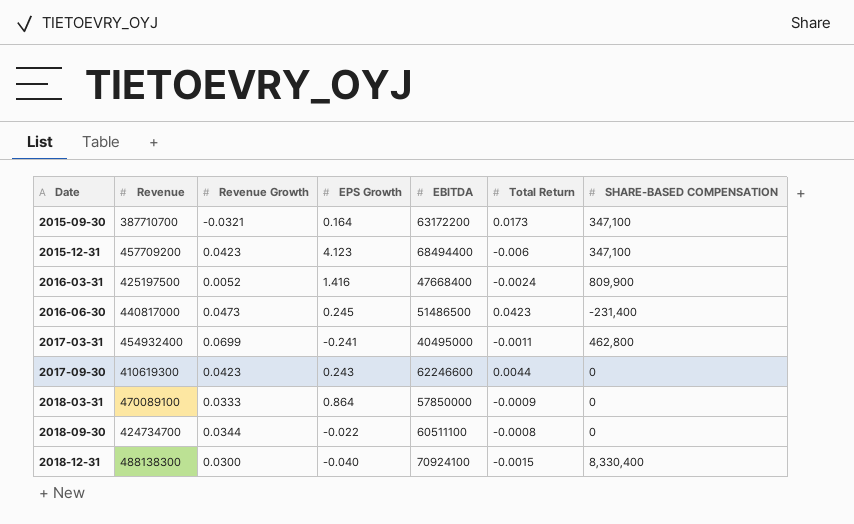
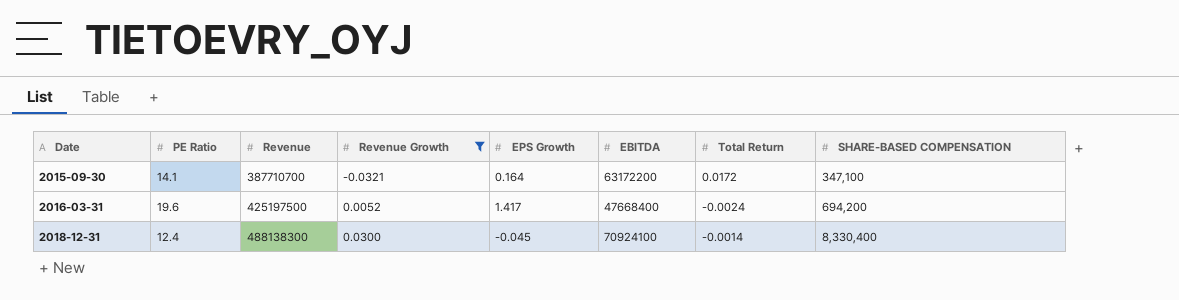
filter: none -> Revenue Growth <= 0.0300
column PE Ratio | position: none -> 2
2015-09-30 | Total Return: 0.0173 -> 0.0172
2016-03-31 | EPS Growth: 1.416 -> 1.417
2016-03-31 | SHARE-BASED COMPENSATION: 809,900 -> 694,200
2018-12-31 | EPS Growth: -0.040 -> -0.045
2018-12-31 | Total Return: -0.0015 -> -0.0014

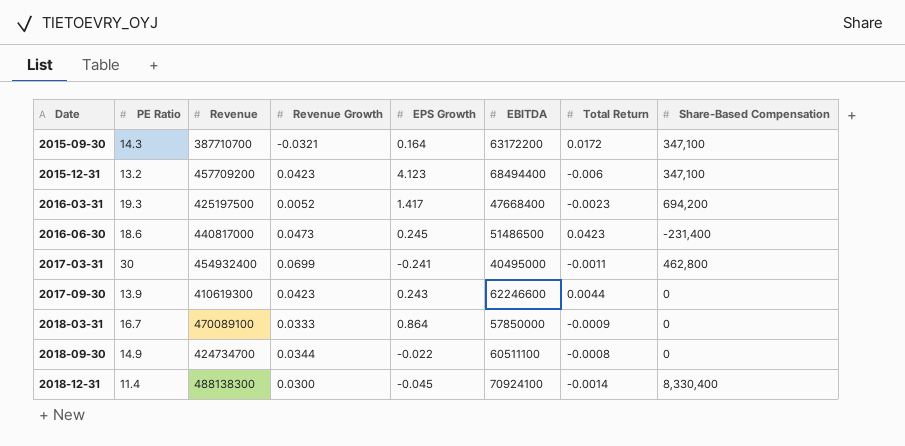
filter: Revenue Growth <= 0.0300 -> none
column name: SHARE-BASED COMPENSATION -> Share-Based Compensation
2015-09-30 | PE Ratio: 14.1 -> 14.3
2016-03-31 | PE Ratio: 19.6 -> 19.3
2016-03-31 | Total Return: -0.0024 -> -0.0023
2018-12-31 | PE Ratio: 12.4 -> 11.4

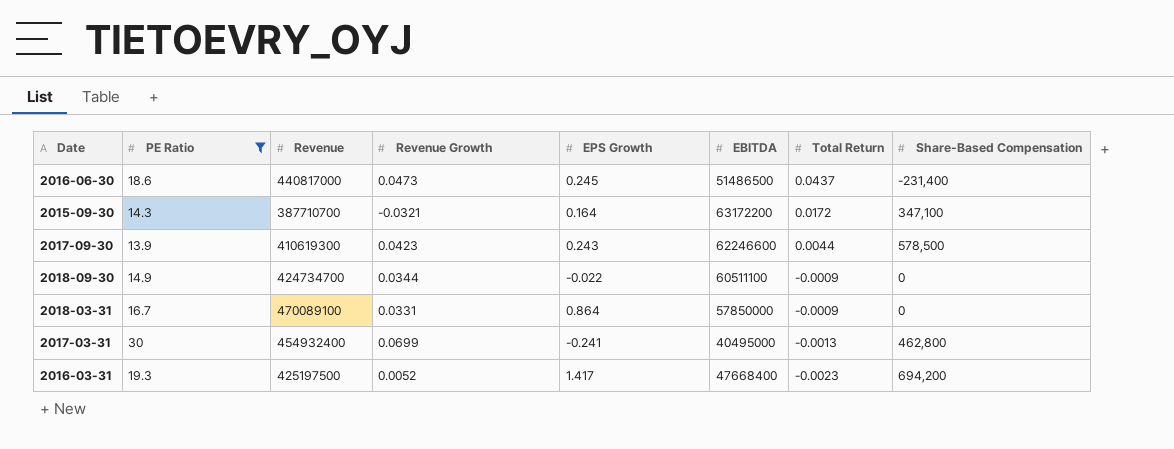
filter: none -> PE Ratio >= 13.9
row order: Date ascending -> Total Return descending
2016-06-30 | Total Return: 0.0423 -> 0.0437
2017-09-30 | Share-Based Compensation: 0 -> 578,500
2018-09-30 | Total Return: -0.0008 -> -0.0009
2018-03-31 | Revenue Growth: 0.0333 -> 0.0331
2017-03-31 | Total Return: -0.0011 -> -0.0013

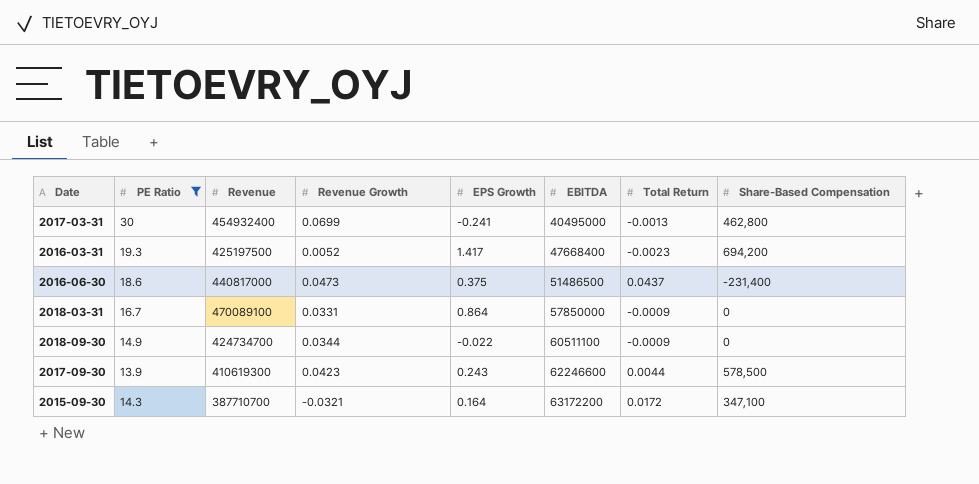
row order: Total Return descending -> EBITDA ascending
2016-06-30 | EPS Growth: 0.245 -> 0.375

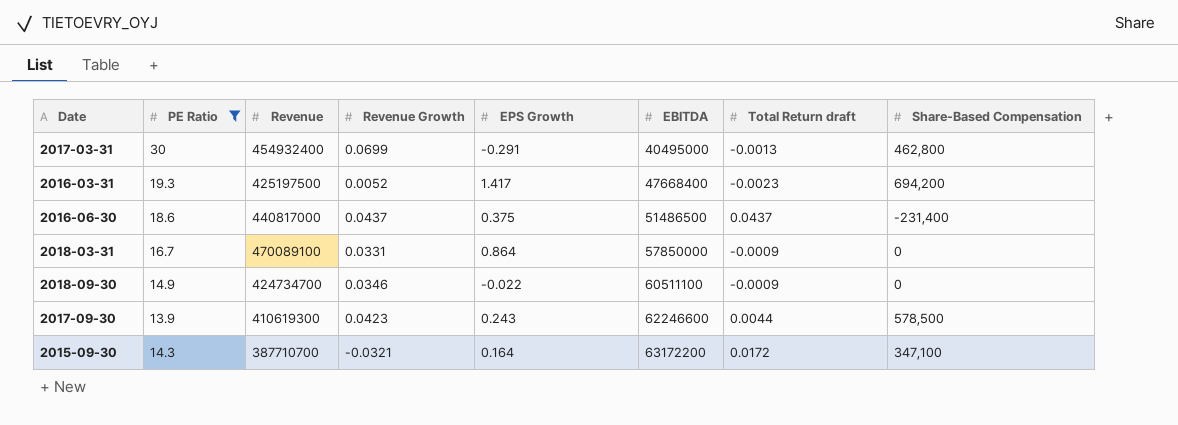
column name: Total Return -> Total Return draft
2017-03-31 | EPS Growth: -0.241 -> -0.291
2016-06-30 | Revenue Growth: 0.0473 -> 0.0437
2018-09-30 | Revenue Growth: 0.0344 -> 0.0346

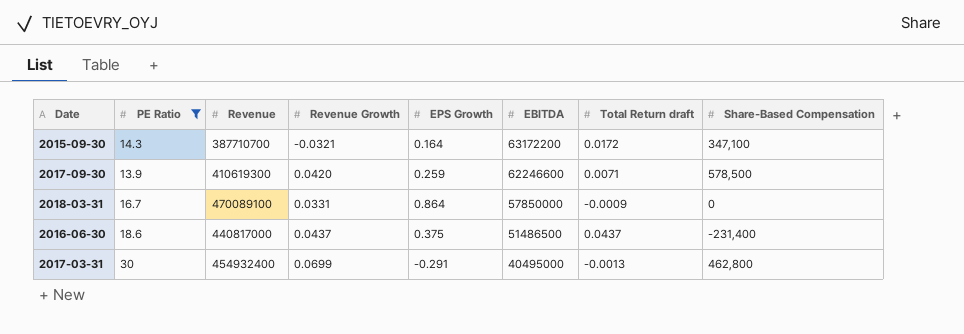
row order: EBITDA ascending -> EBITDA descending
row 2016-03-31: 19.3 | 425197500 | 0.0052 | 1.417 | 47668400 | -0.0023 | 694,200 -> none
row 2018-09-30: 14.9 | 424734700 | 0.0346 | -0.022 | 60511100 | -0.0009 | 0 -> none
2017-09-30 | Revenue Growth: 0.0423 -> 0.0420
2017-09-30 | EPS Growth: 0.243 -> 0.259
2017-09-30 | Total Return draft: 0.0044 -> 0.0071

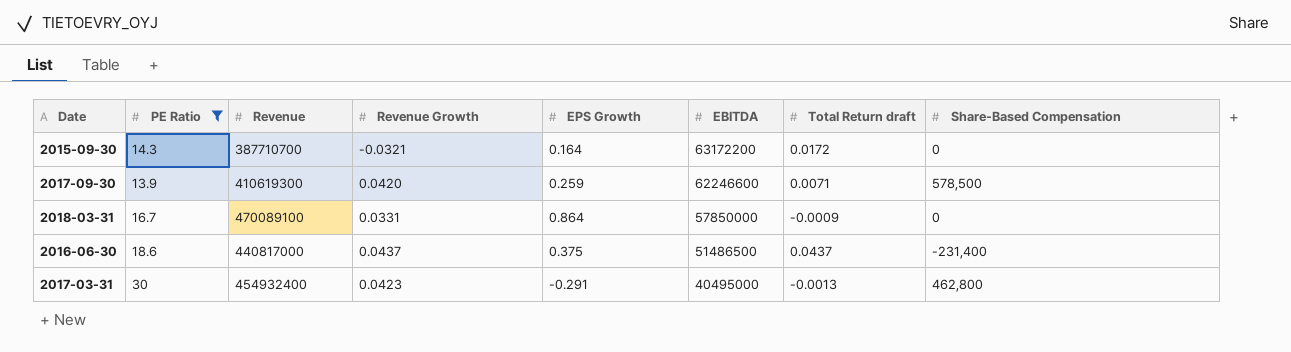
2015-09-30 | Share-Based Compensation: 347,100 -> 0
2017-03-31 | Revenue Growth: 0.0699 -> 0.0423

